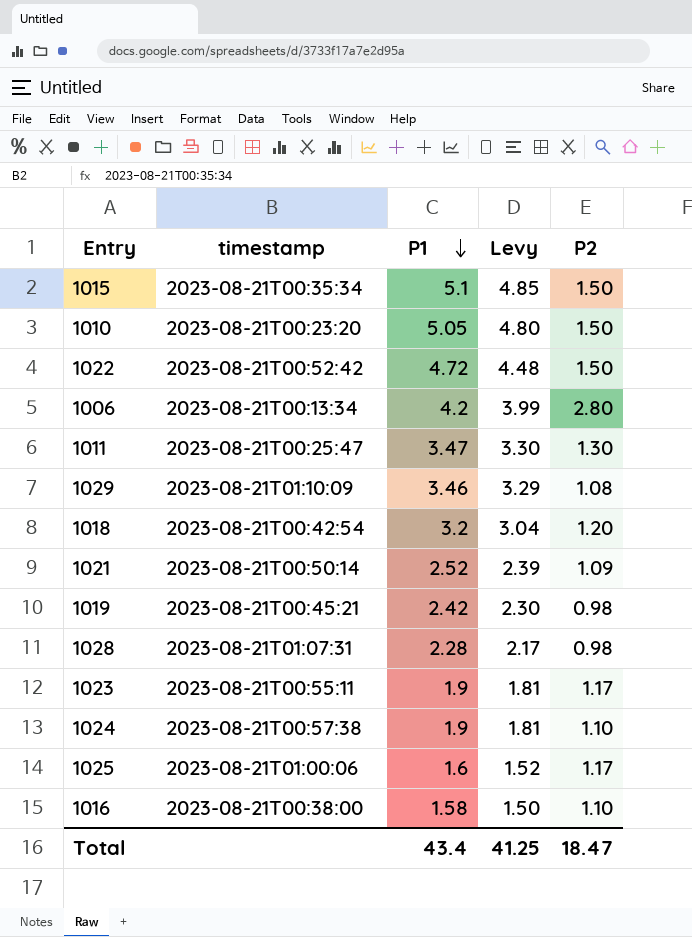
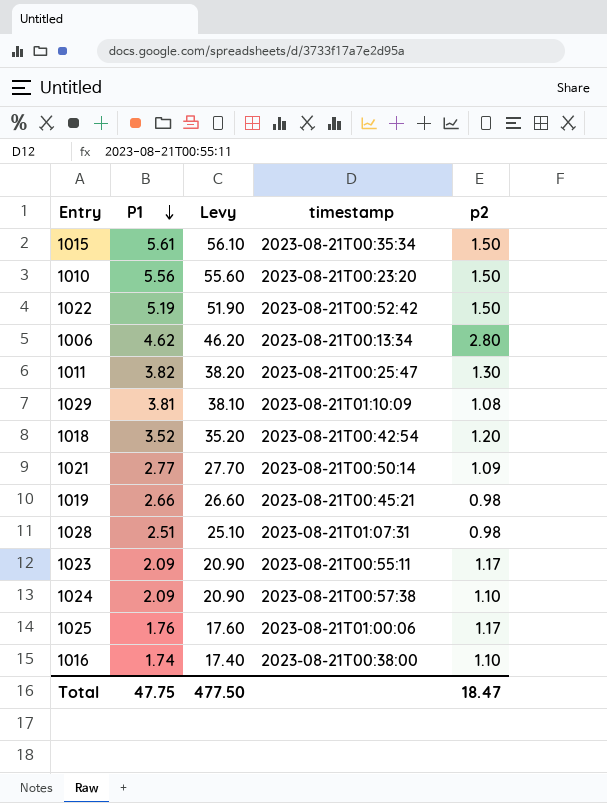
column Levy | formula: [P1] * 0.95 -> [P1] * 10
column timestamp | position: 2 -> 4
column name: P2 -> p2
1015 | P1: 5.1 -> 5.61
1010 | P1: 5.05 -> 5.56
1022 | P1: 4.72 -> 5.19
1006 | P1: 4.2 -> 4.62
1011 | P1: 3.47 -> 3.82
1029 | P1: 3.46 -> 3.81
1018 | P1: 3.2 -> 3.52
1021 | P1: 2.52 -> 2.77
1019 | P1: 2.42 -> 2.66
1028 | P1: 2.28 -> 2.51
1023 | P1: 1.9 -> 2.09
1024 | P1: 1.9 -> 2.09
1025 | P1: 1.6 -> 1.76
1016 | P1: 1.58 -> 1.74
Total | P1: 43.4 -> 47.75
Total | Levy: 41.25 -> 477.50

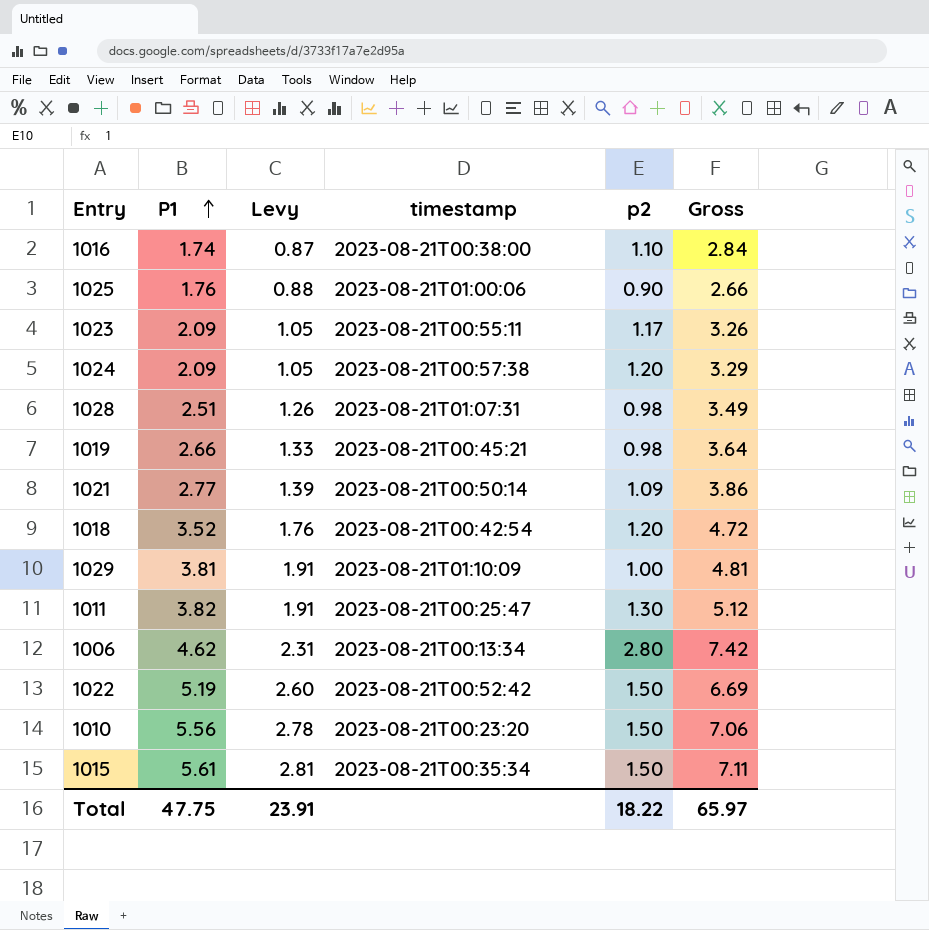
row order: P1 descending -> P1 ascending
column Levy | formula: [P1] * 10 -> [P1] * 0.5
column Gross | formula: none -> [P1] + [p2]
1025 | p2: 1.17 -> 0.90
1024 | p2: 1.10 -> 1.20
1029 | p2: 1.08 -> 1.00
Total | Levy: 477.50 -> 23.91
Total | p2: 18.47 -> 18.22

